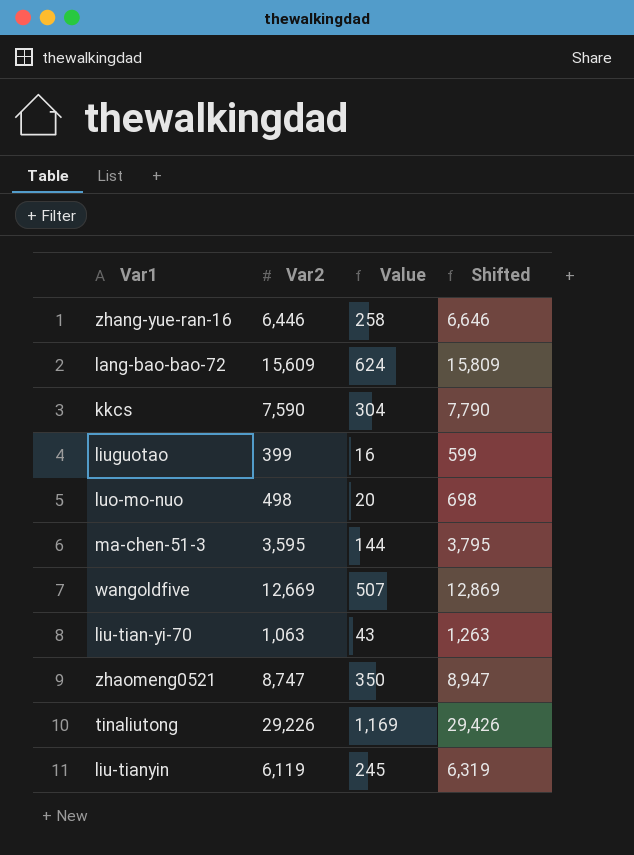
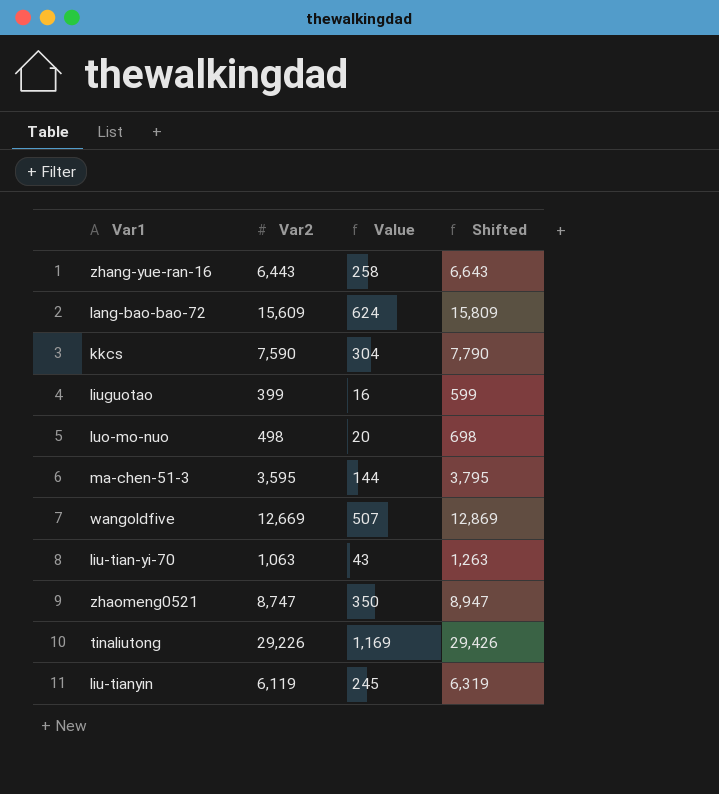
zhang-yue-ran-16 | Var2: 6,446 -> 6,443
zhang-yue-ran-16 | Shifted: 6,646 -> 6,643

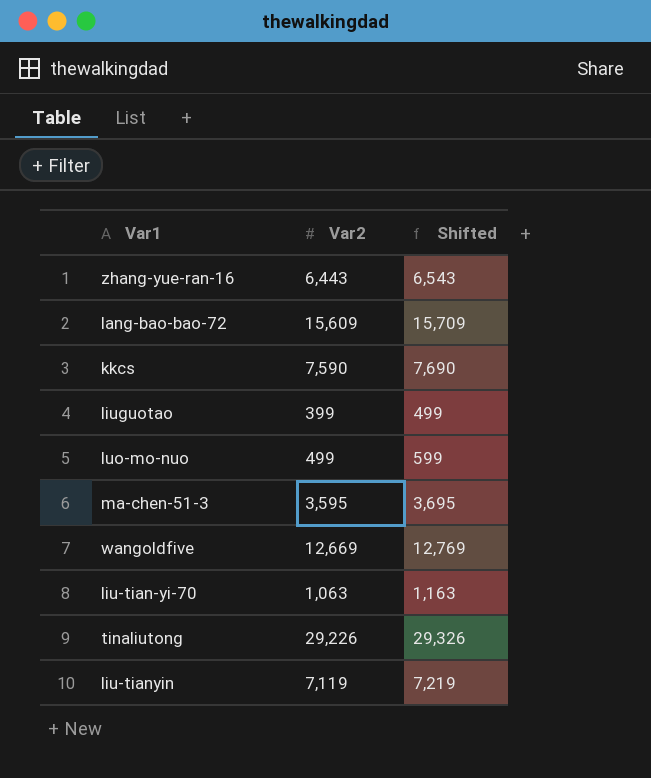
column Value | formula: [Var2] * 0.04 -> none
column Shifted | formula: [Var2] + 200 -> [Var2] + 100
row zhaomeng0521: 8,747 | 350 | 8,947 -> none
luo-mo-nuo | Var2: 498 -> 499
liu-tianyin | Var2: 6,119 -> 7,119

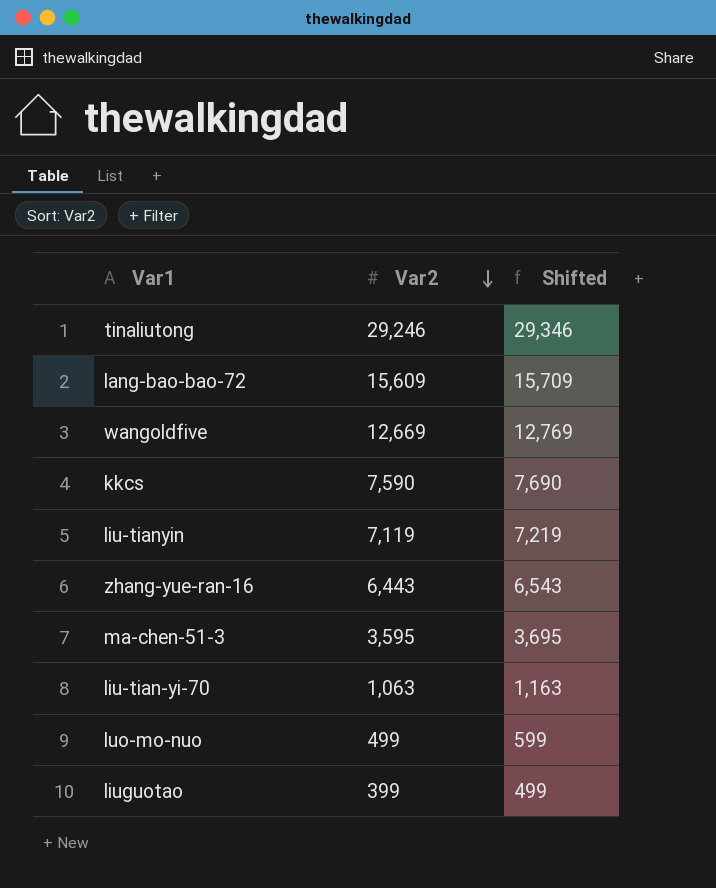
row order: none -> Var2 descending
tinaliutong | Var2: 29,226 -> 29,246
tinaliutong | Shifted: 29,326 -> 29,346

